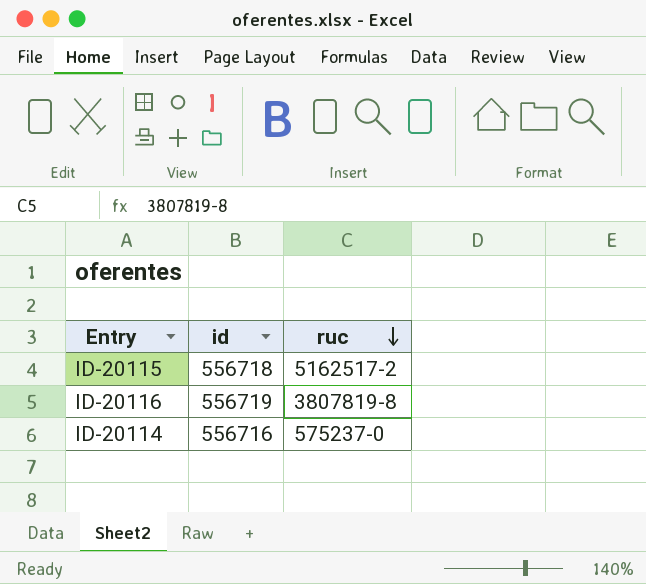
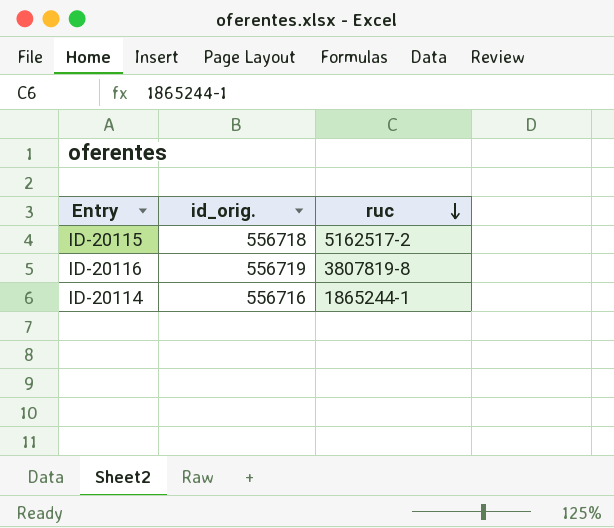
column name: id -> id_orig.
ID-20114 | ruc: 575237-0 -> 1865244-1

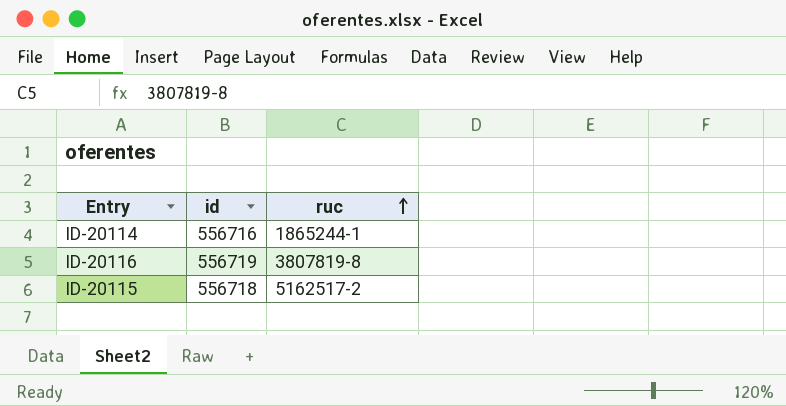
row order: ruc descending -> ruc ascending
column name: id_orig. -> id

